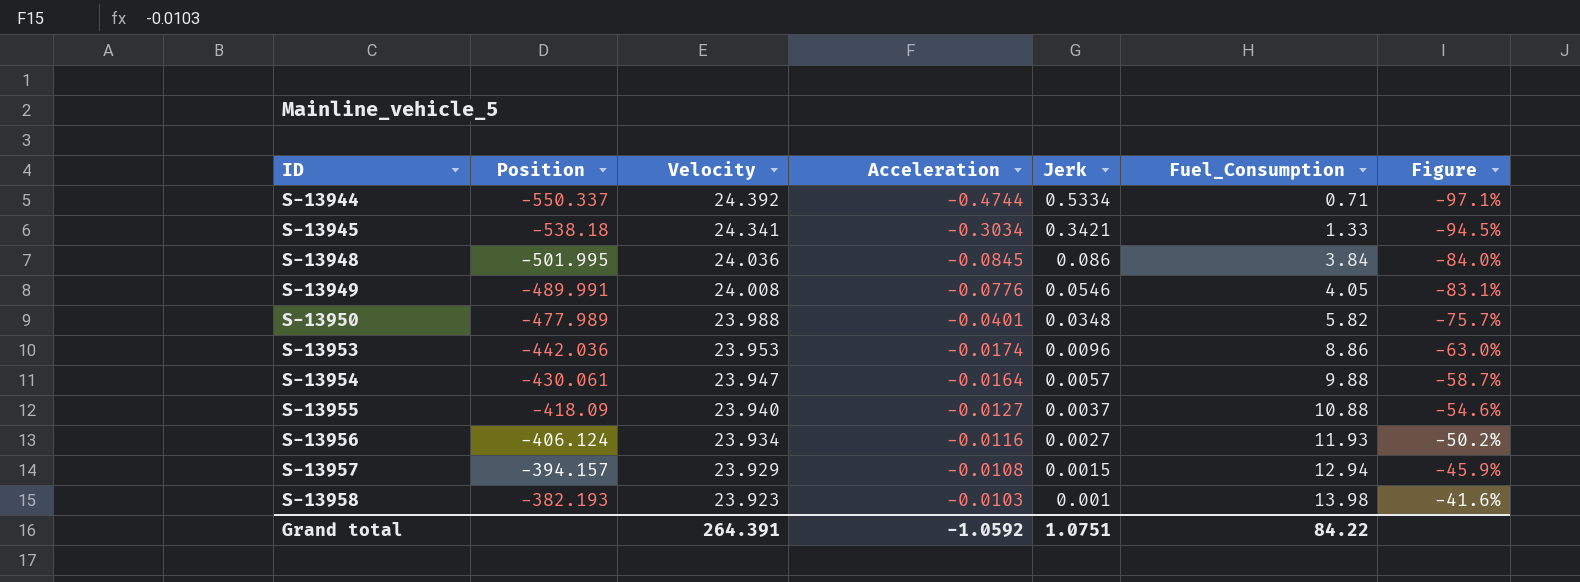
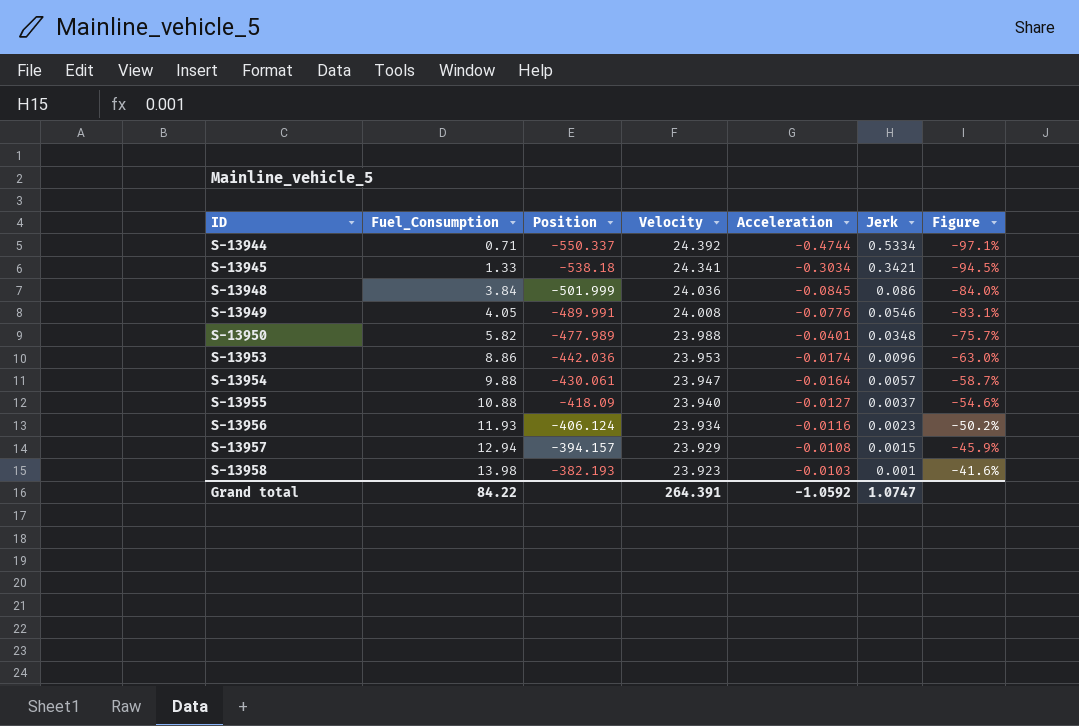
column Fuel_Consumption | position: 6 -> 2
S-13948 | Position: -501.995 -> -501.999
S-13956 | Jerk: 0.0027 -> 0.0023
Grand total | Jerk: 1.0751 -> 1.0747

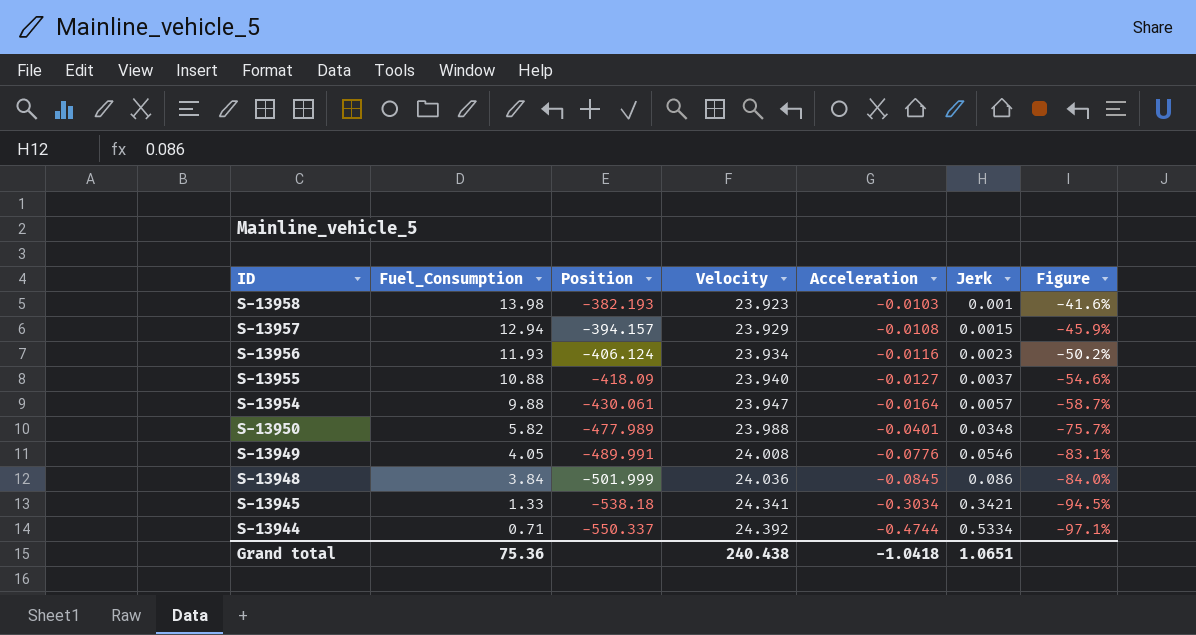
row order: ID ascending -> ID descending
row S-13953: 8.86 | -442.036 | 23.953 | -0.0174 | 0.0096 | -63.0% -> none
Grand total | Fuel_Consumption: 84.22 -> 75.36
Grand total | Velocity: 264.391 -> 240.438
Grand total | Acceleration: -1.0592 -> -1.0418
Grand total | Jerk: 1.0747 -> 1.0651

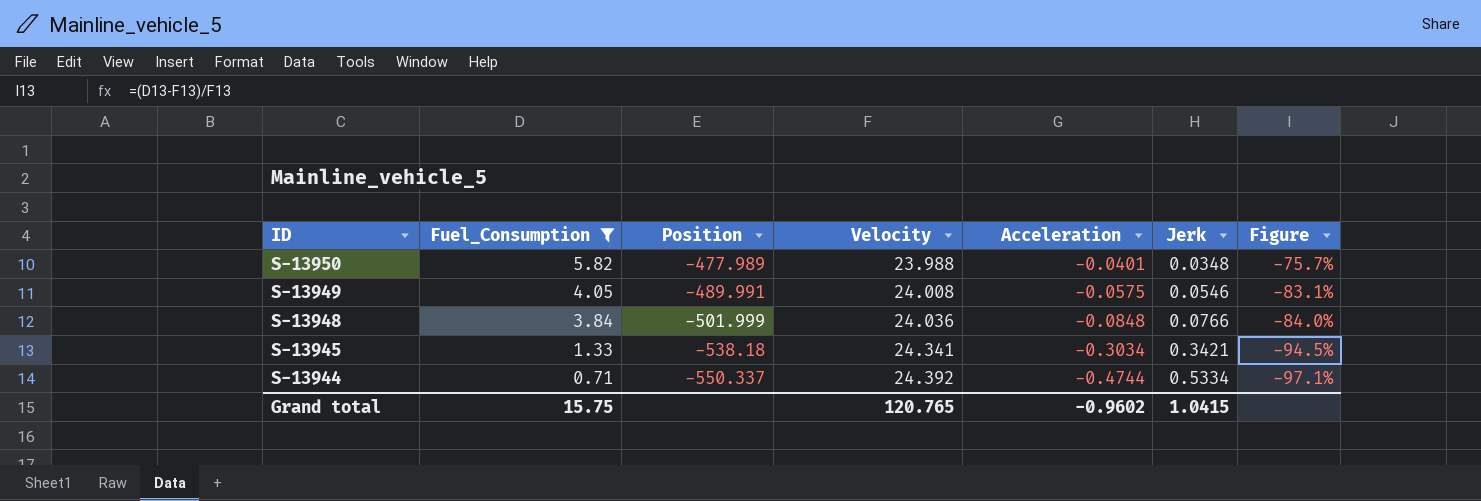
filter: none -> Fuel_Consumption <= 5.82
S-13949 | Acceleration: -0.0776 -> -0.0575
S-13948 | Acceleration: -0.0845 -> -0.0848
S-13948 | Jerk: 0.086 -> 0.0766
Grand total | Fuel_Consumption: 75.36 -> 15.75
Grand total | Velocity: 240.438 -> 120.765
Grand total | Acceleration: -1.0418 -> -0.9602
Grand total | Jerk: 1.0651 -> 1.0415

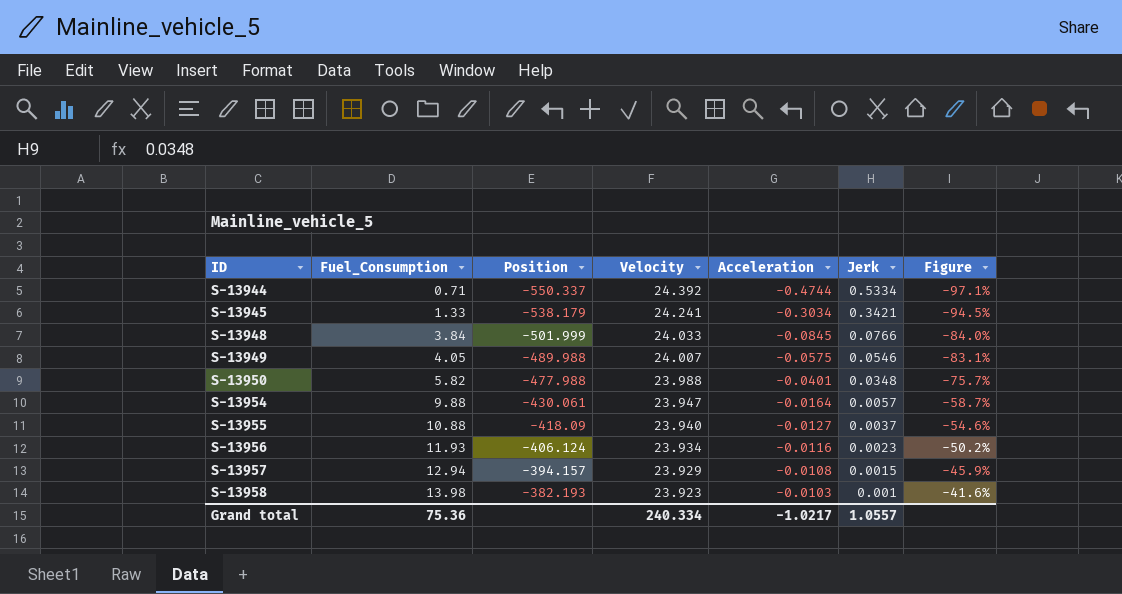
filter: Fuel_Consumption <= 5.82 -> none
row order: ID descending -> ID ascending
S-13945 | Position: -538.18 -> -538.179
S-13945 | Velocity: 24.341 -> 24.241
S-13948 | Velocity: 24.036 -> 24.033
S-13948 | Acceleration: -0.0848 -> -0.0845
S-13949 | Position: -489.991 -> -489.988
S-13949 | Velocity: 24.008 -> 24.007
S-13950 | Position: -477.989 -> -477.988
Grand total | Fuel_Consumption: 15.75 -> 75.36
Grand total | Velocity: 120.765 -> 240.334
Grand total | Acceleration: -0.9602 -> -1.0217
Grand total | Jerk: 1.0415 -> 1.0557

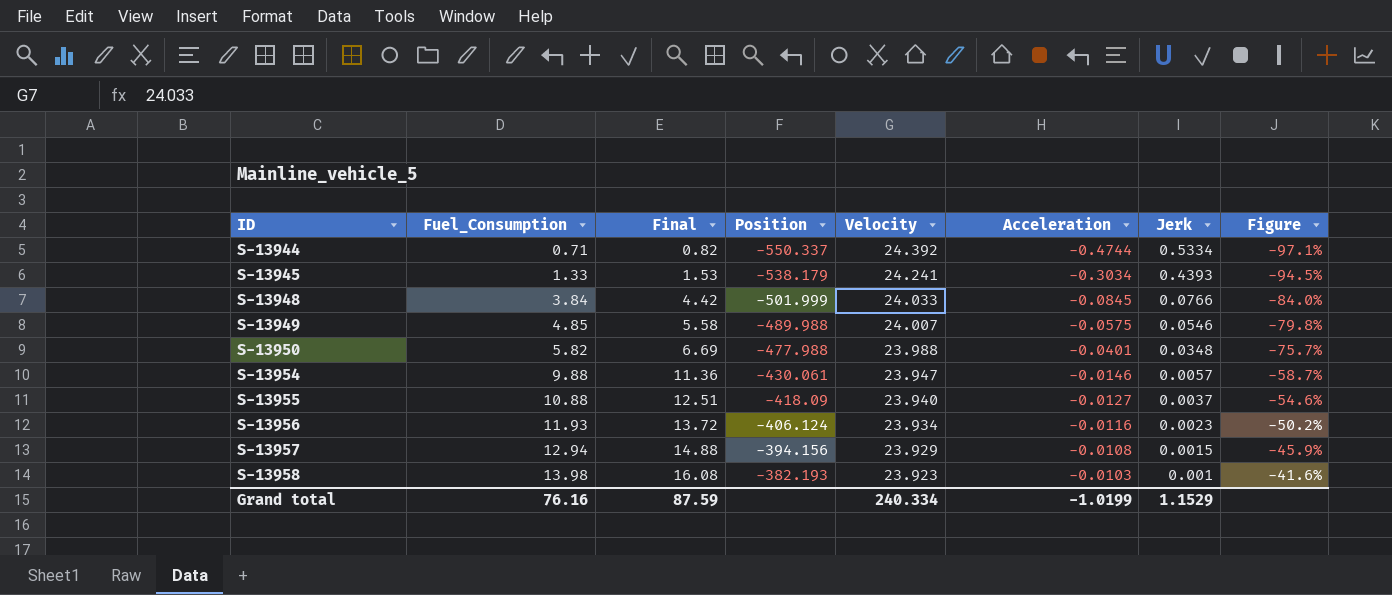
column Final | formula: none -> [Fuel_Consumption] * 1.15
S-13945 | Jerk: 0.3421 -> 0.4393
S-13949 | Fuel_Consumption: 4.05 -> 4.85
S-13949 | Figure: -83.1% -> -79.8%
S-13954 | Acceleration: -0.0164 -> -0.0146
S-13957 | Position: -394.157 -> -394.156
Grand total | Fuel_Consumption: 75.36 -> 76.16
Grand total | Acceleration: -1.0217 -> -1.0199
Grand total | Jerk: 1.0557 -> 1.1529

